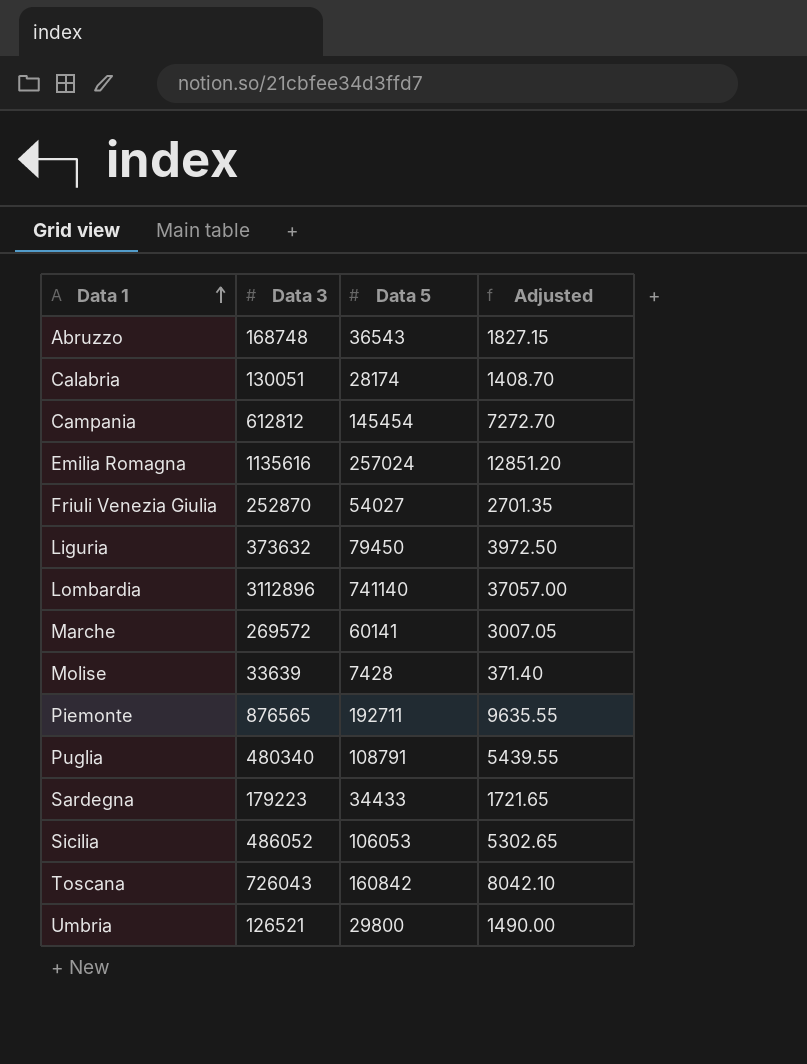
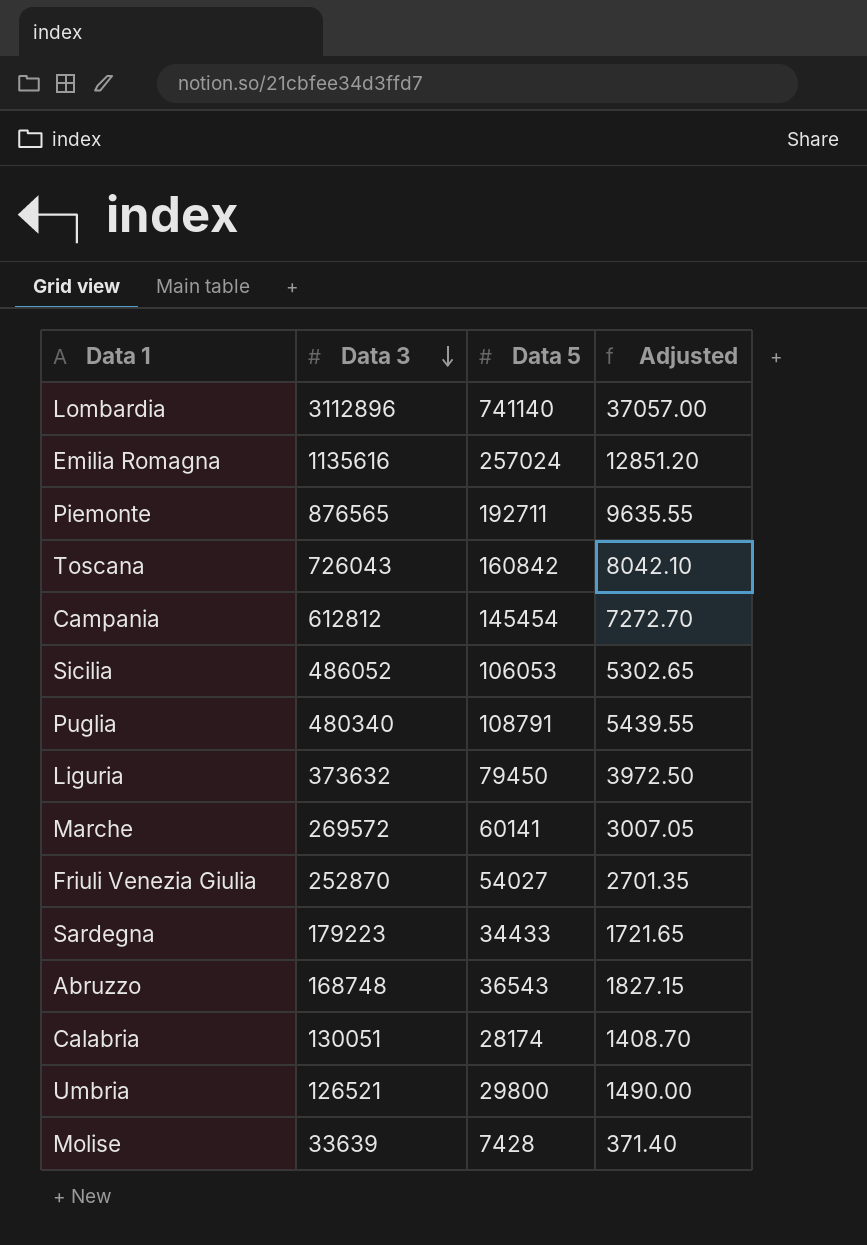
row order: Data 1 ascending -> Data 3 descending

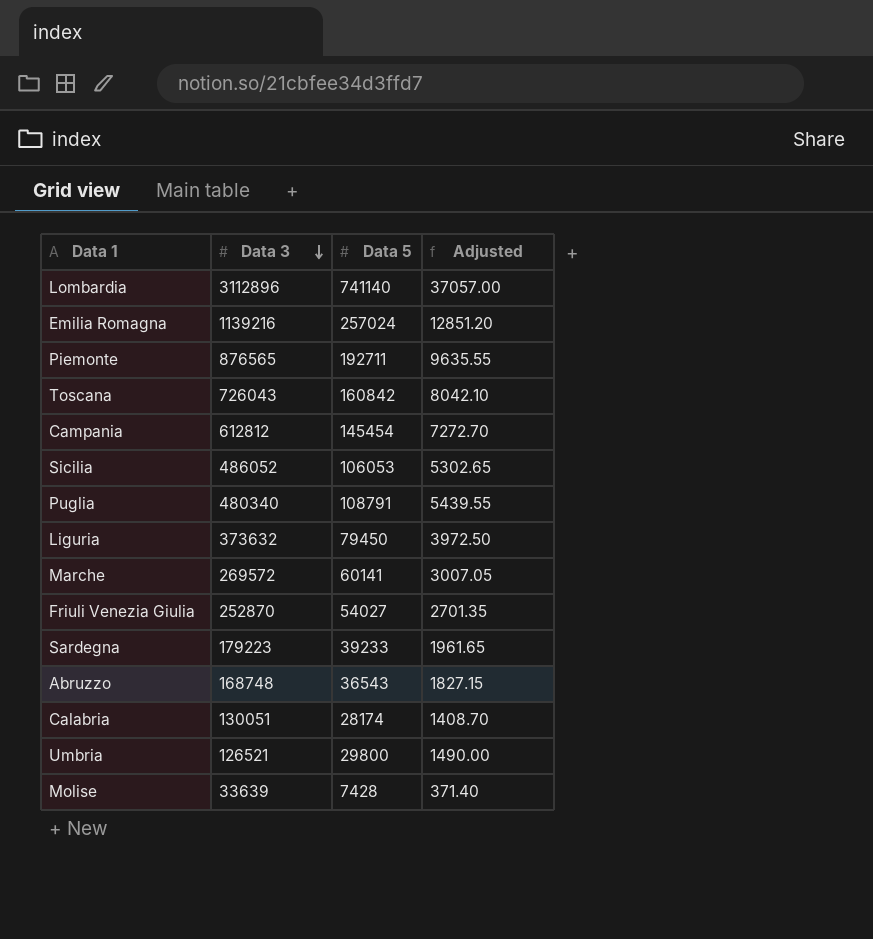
Emilia Romagna | Data 3: 1135616 -> 1139216
Sardegna | Data 5: 34433 -> 39233
Sardegna | Adjusted: 1721.65 -> 1961.65

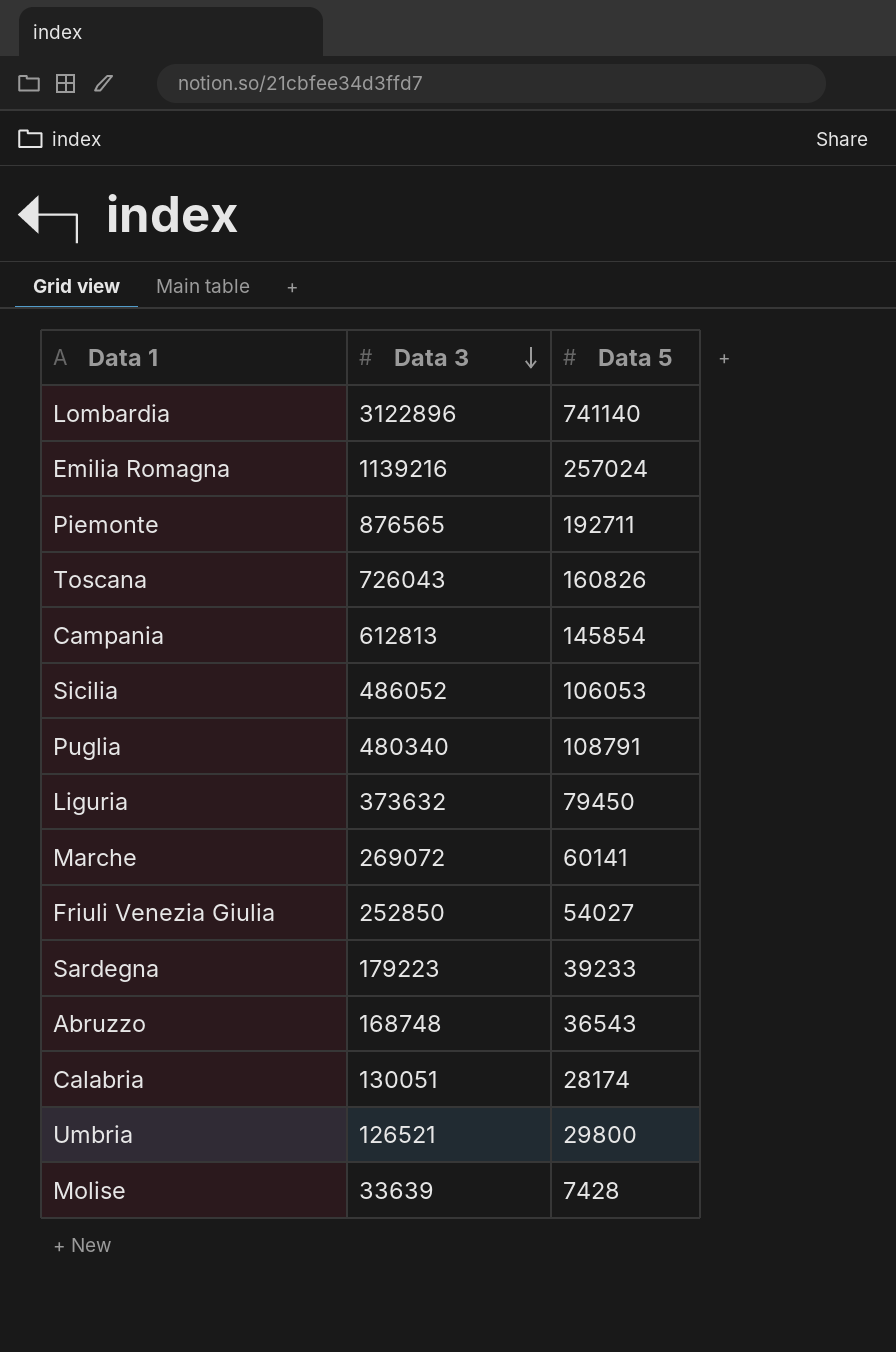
column Adjusted | formula: [Data 5] * 0.05 -> none
Lombardia | Data 3: 3112896 -> 3122896
Toscana | Data 5: 160842 -> 160826
Campania | Data 3: 612812 -> 612813
Campania | Data 5: 145454 -> 145854
Marche | Data 3: 269572 -> 269072
Friuli Venezia Giulia | Data 3: 252870 -> 252850

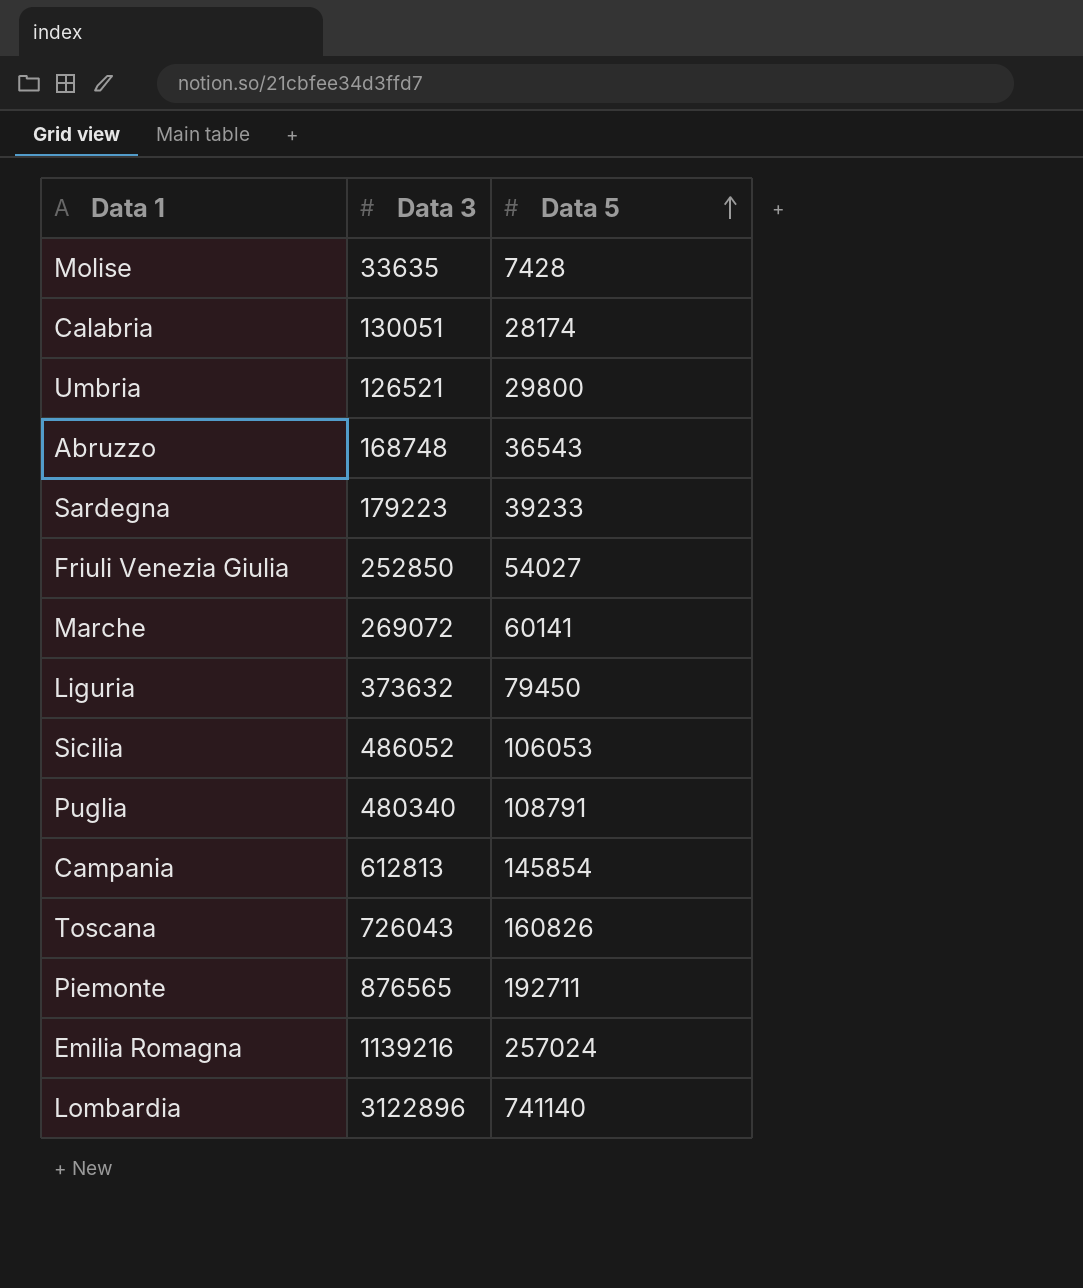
row order: Data 3 descending -> Data 5 ascending
Molise | Data 3: 33639 -> 33635

